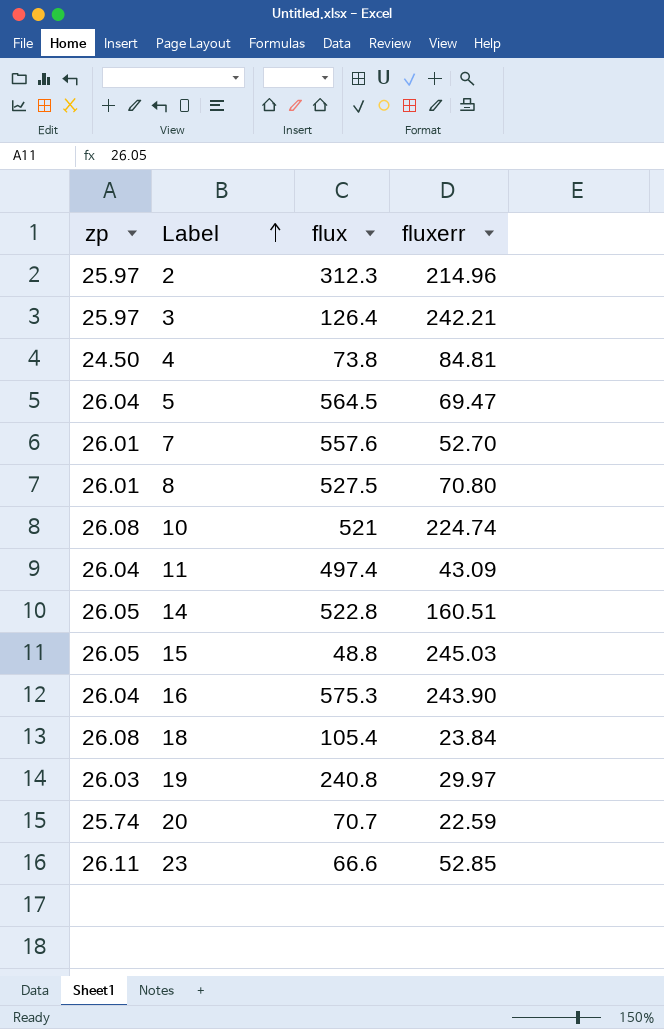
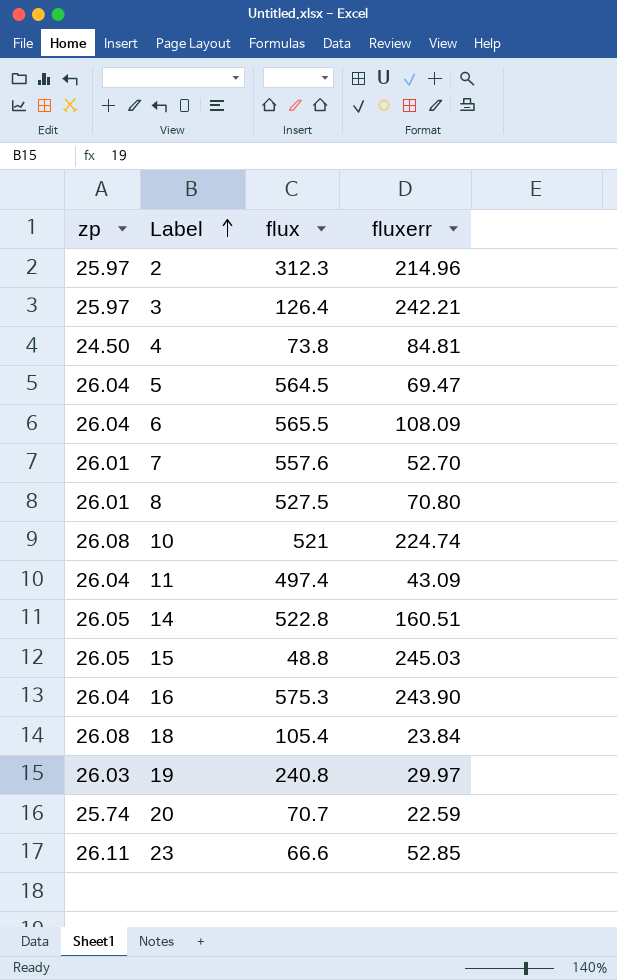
row 6: none -> 26.04 | 565.5 | 108.09

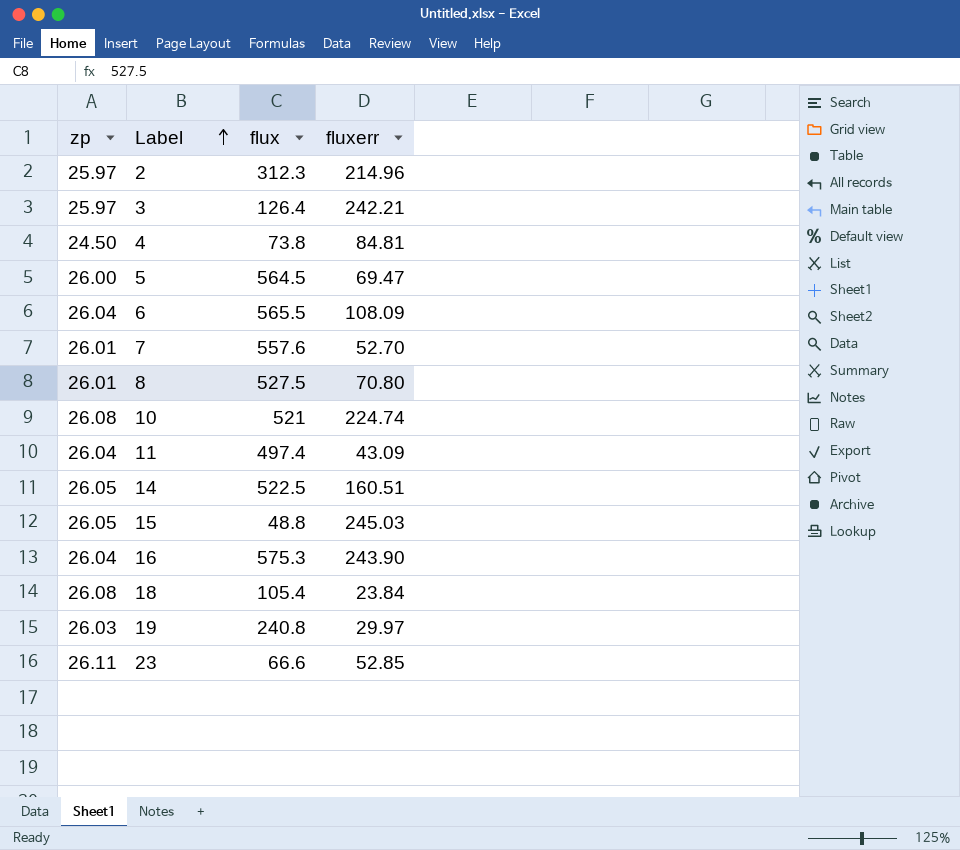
row 20: 25.74 | 70.7 | 22.59 -> none
5 | zp: 26.04 -> 26.00
14 | flux: 522.8 -> 522.5

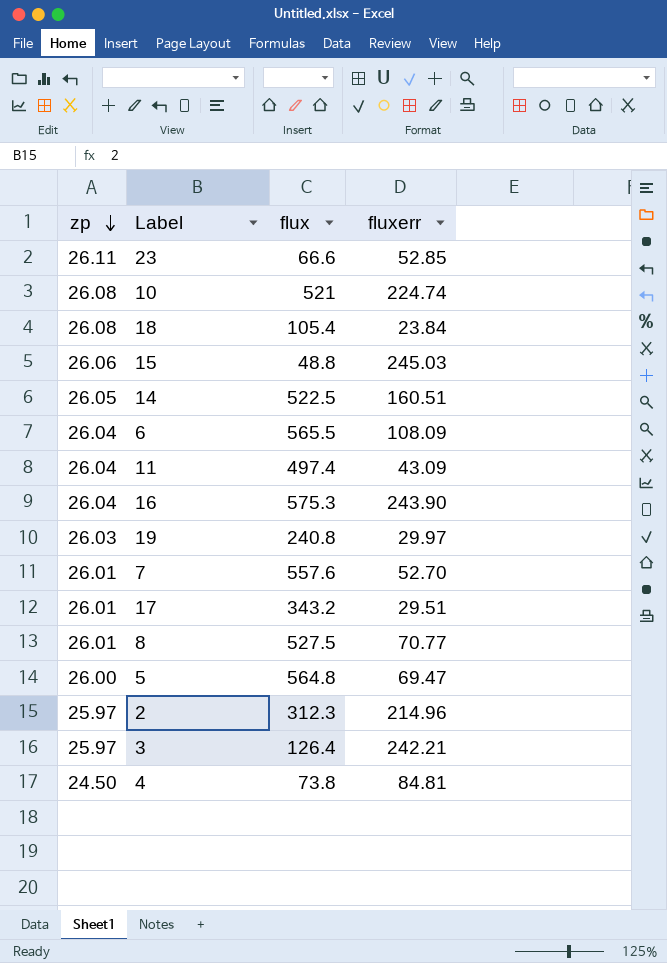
row order: Label ascending -> zp descending
15 | zp: 26.05 -> 26.06
row 17: none -> 26.01 | 343.2 | 29.51
8 | fluxerr: 70.80 -> 70.77
5 | flux: 564.5 -> 564.8

